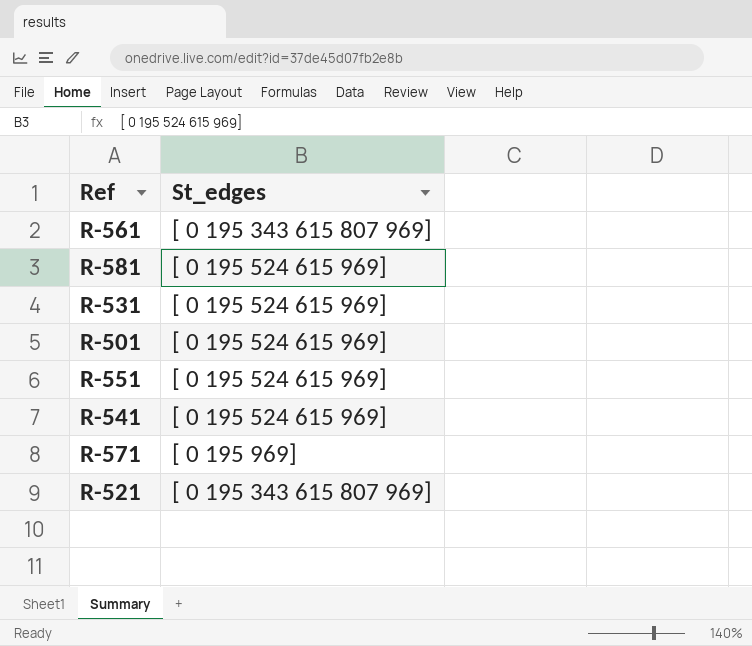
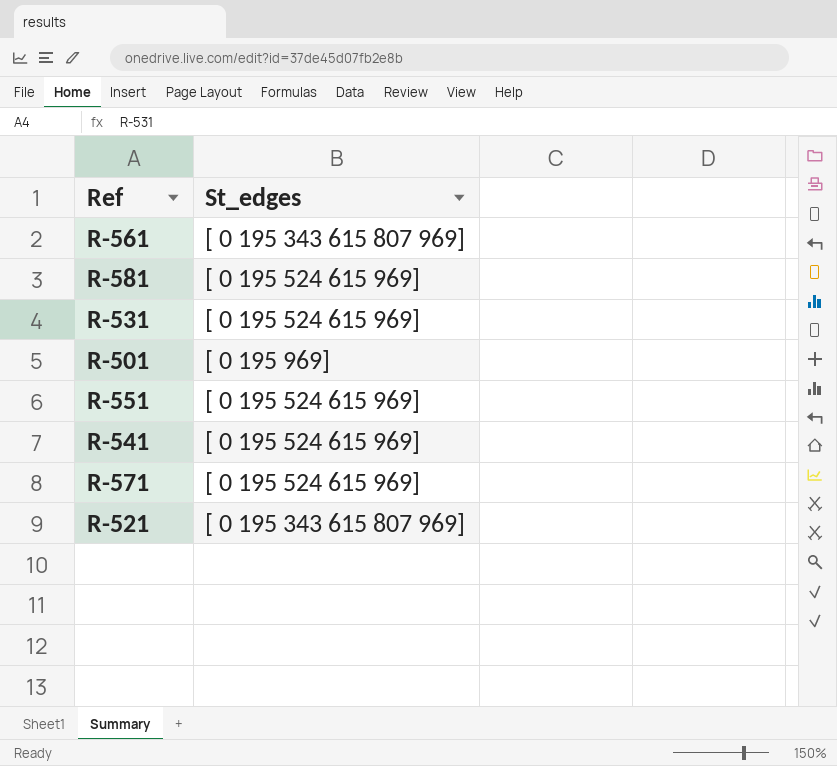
R-501 | St_edges: [ 0 195 524 615 969] -> [ 0 195 969]
R-571 | St_edges: [ 0 195 969] -> [ 0 195 524 615 969]

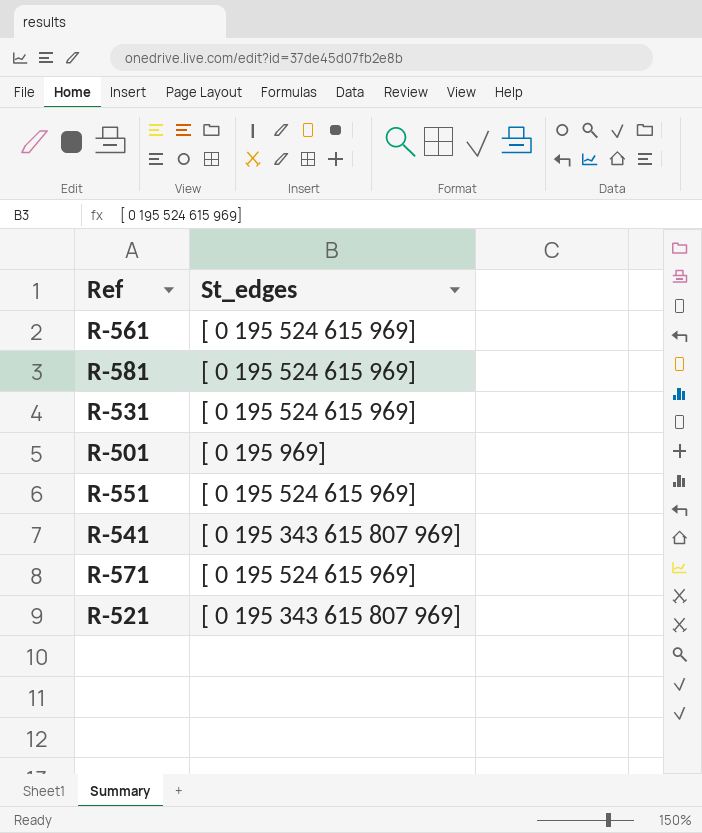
R-561 | St_edges: [ 0 195 343 615 807 969] -> [ 0 195 524 615 969]
R-541 | St_edges: [ 0 195 524 615 969] -> [ 0 195 343 615 807 969]

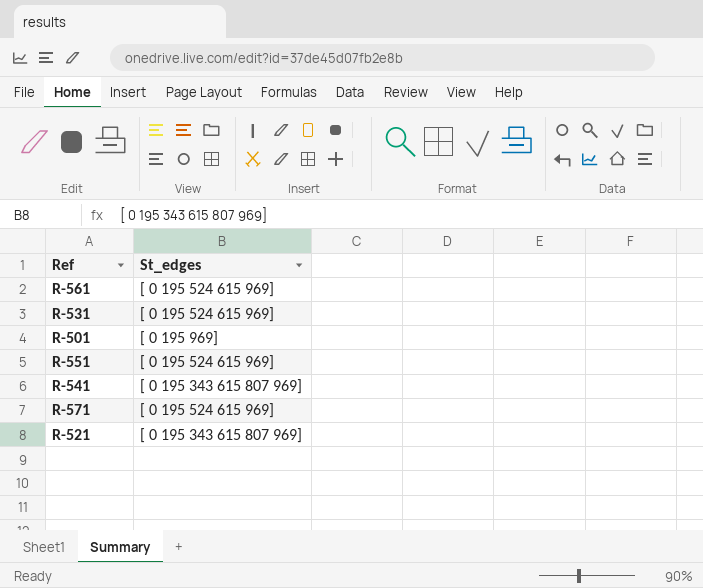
row R-581: [ 0 195 524 615 969] -> none

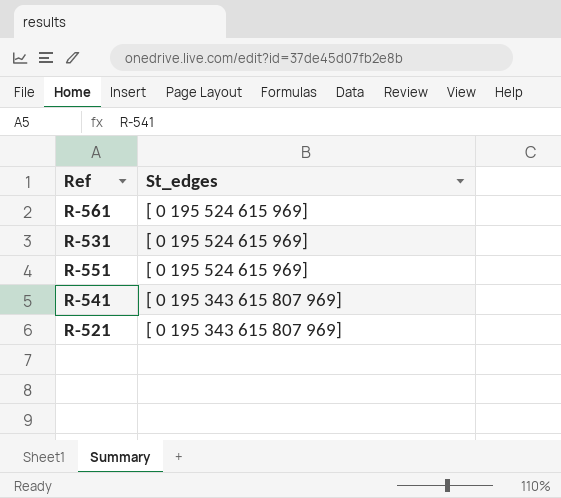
row R-501: [ 0 195 969] -> none
row R-571: [ 0 195 524 615 969] -> none

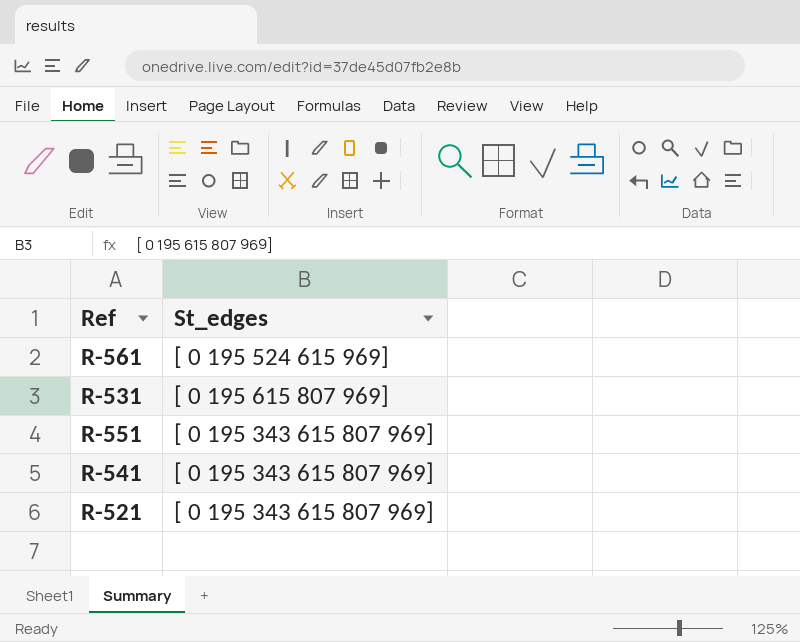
R-531 | St_edges: [ 0 195 524 615 969] -> [ 0 195 615 807 969]
R-551 | St_edges: [ 0 195 524 615 969] -> [ 0 195 343 615 807 969]

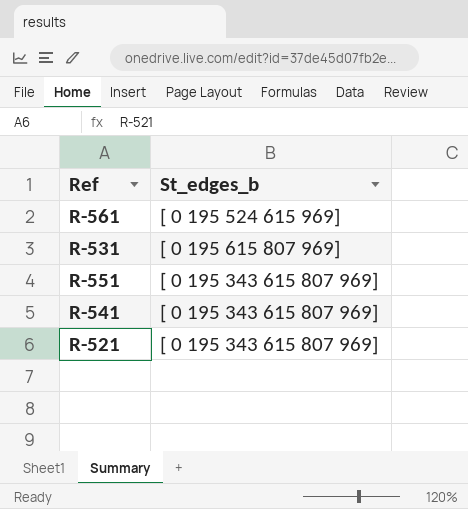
column name: St_edges -> St_edges_b

